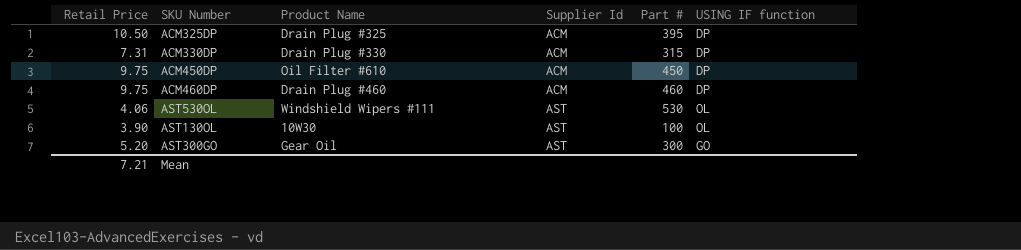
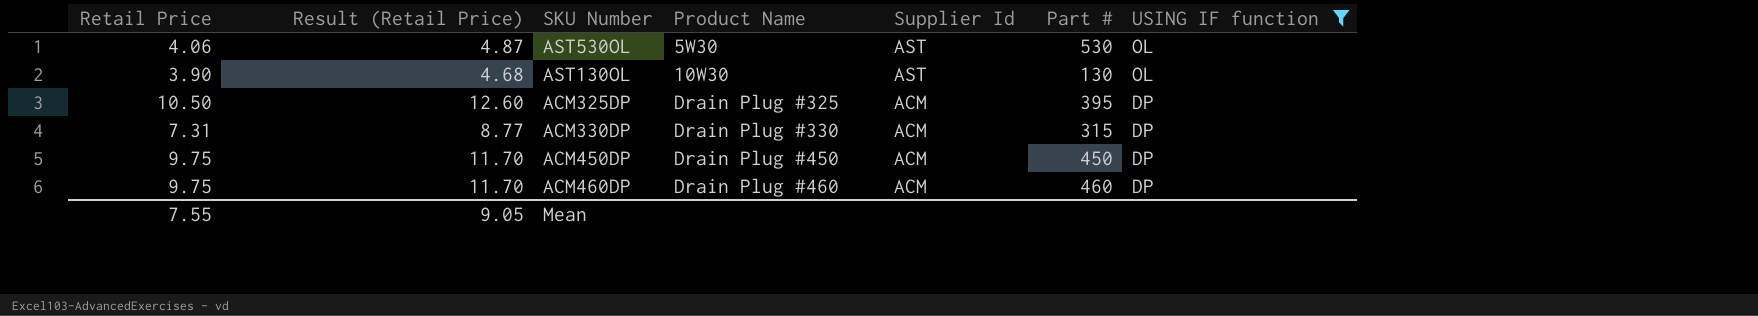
filter: none -> USING IF function != GO
row order: Supplier Id ascending -> Product Name ascending
column Result (Retail Price) | formula: none -> [Retail Price] * 1.2
AST530OL | Product Name: Windshield Wipers #111 -> 5W30
AST130OL | Part #: 100 -> 130
ACM450DP | Product Name: Oil Filter #610 -> Drain Plug #450
Mean | Retail Price: 7.21 -> 7.55

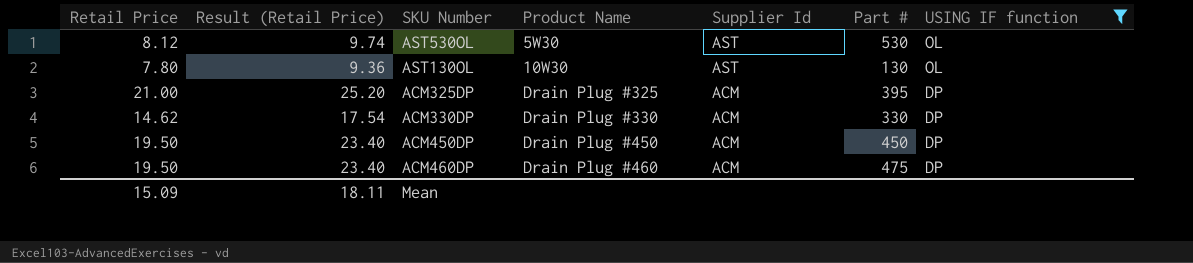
AST530OL | Retail Price: 4.06 -> 8.12
AST530OL | Result (Retail Price): 4.87 -> 9.74
AST130OL | Retail Price: 3.90 -> 7.80
AST130OL | Result (Retail Price): 4.68 -> 9.36
ACM325DP | Retail Price: 10.50 -> 21.00
ACM325DP | Result (Retail Price): 12.60 -> 25.20
ACM330DP | Retail Price: 7.31 -> 14.62
ACM330DP | Result (Retail Price): 8.77 -> 17.54
ACM330DP | Part #: 315 -> 330
ACM450DP | Retail Price: 9.75 -> 19.50
ACM450DP | Result (Retail Price): 11.70 -> 23.40
ACM460DP | Retail Price: 9.75 -> 19.50
ACM460DP | Result (Retail Price): 11.70 -> 23.40
ACM460DP | Part #: 460 -> 475
Mean | Retail Price: 7.55 -> 15.09
Mean | Result (Retail Price): 9.05 -> 18.11

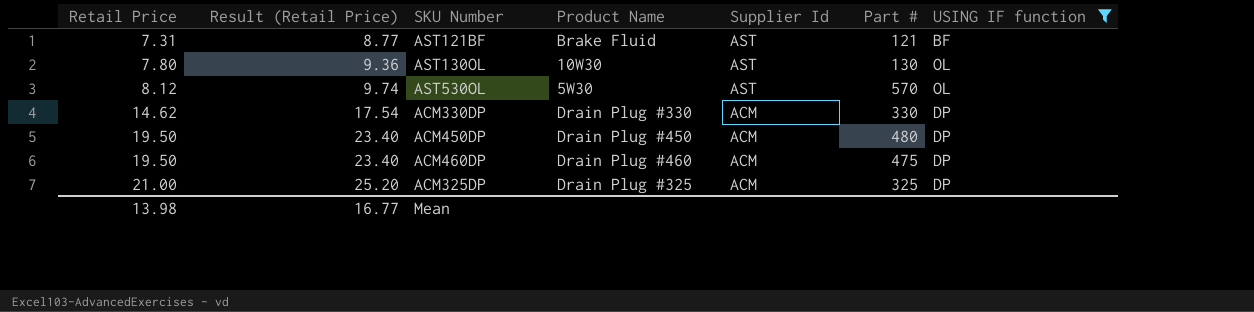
row order: Product Name ascending -> Retail Price ascending
row AST121BF: none -> 7.31 | 8.77 | Brake Fluid | AST | 121 | BF
AST530OL | Part #: 530 -> 570
ACM450DP | Part #: 450 -> 480
ACM325DP | Part #: 395 -> 325
Mean | Retail Price: 15.09 -> 13.98
Mean | Result (Retail Price): 18.11 -> 16.77

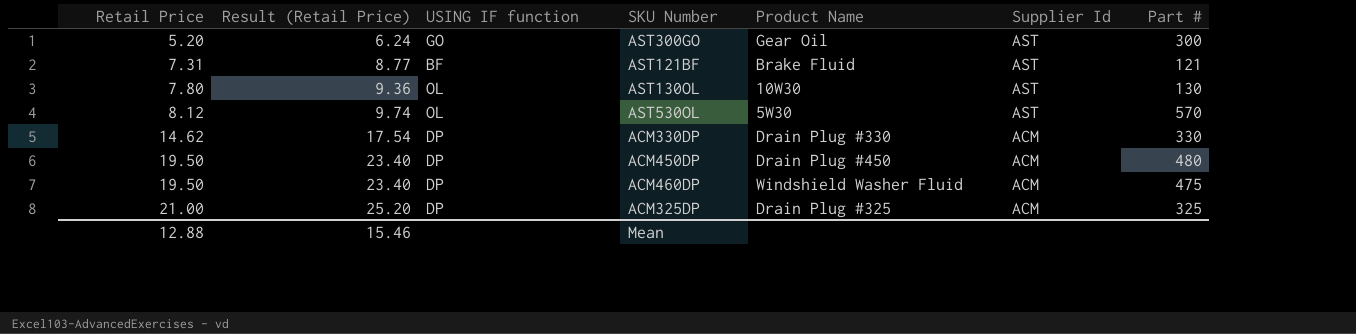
filter: USING IF function != GO -> none
column USING IF function | position: 7 -> 3
ACM460DP | Product Name: Drain Plug #460 -> Windshield Washer Fluid
Mean | Retail Price: 13.98 -> 12.88
Mean | Result (Retail Price): 16.77 -> 15.46

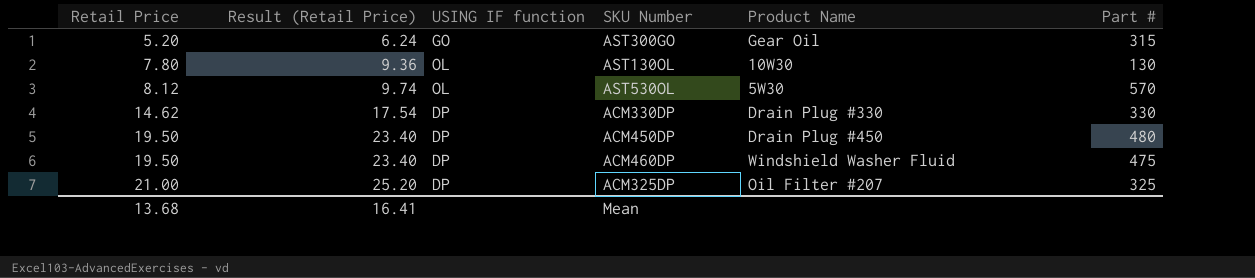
column Supplier Id | position: 6 -> none
row AST121BF: 7.31 | 8.77 | BF | Brake Fluid | AST | 121 -> none
AST300GO | Part #: 300 -> 315
ACM325DP | Product Name: Drain Plug #325 -> Oil Filter #207
Mean | Retail Price: 12.88 -> 13.68
Mean | Result (Retail Price): 15.46 -> 16.41

